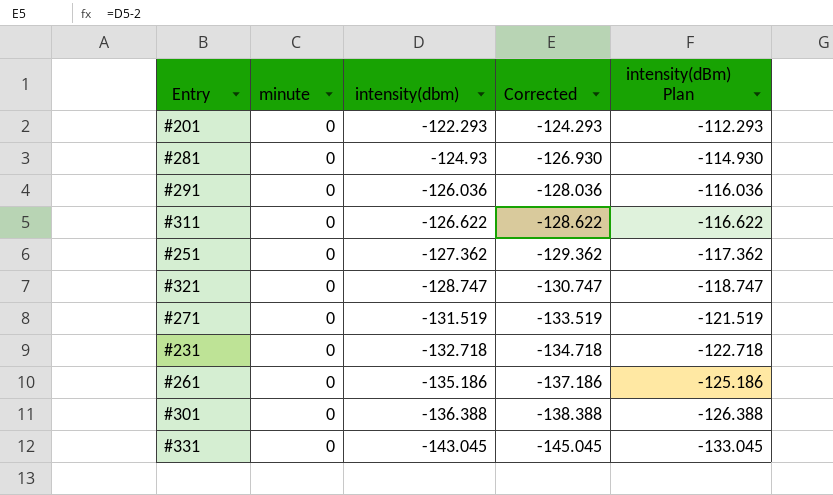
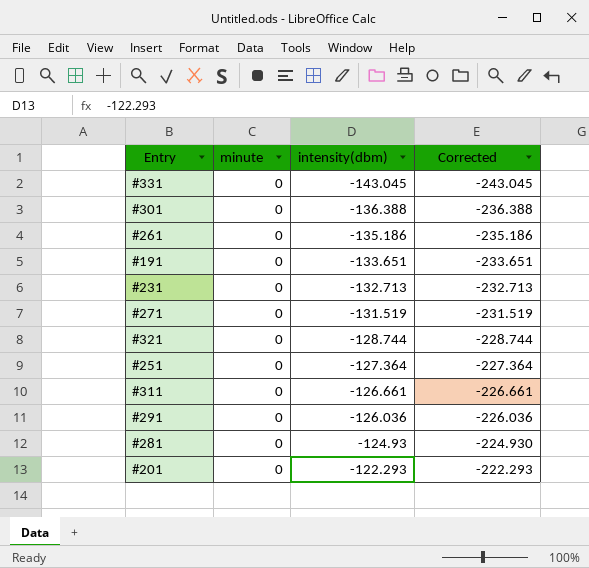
row order: intensity(dbm) descending -> intensity(dbm) ascending
column intensity(dBm) Plan | formula: [intensity(dbm)] + 10 -> none
column Corrected | formula: [intensity(dbm)] - 2 -> [intensity(dbm)] - 100
row #191: none -> 0 | -133.651 | -233.651
#231 | intensity(dbm): -132.718 -> -132.713
#321 | intensity(dbm): -128.747 -> -128.744
#251 | intensity(dbm): -127.362 -> -127.364
#311 | intensity(dbm): -126.622 -> -126.661

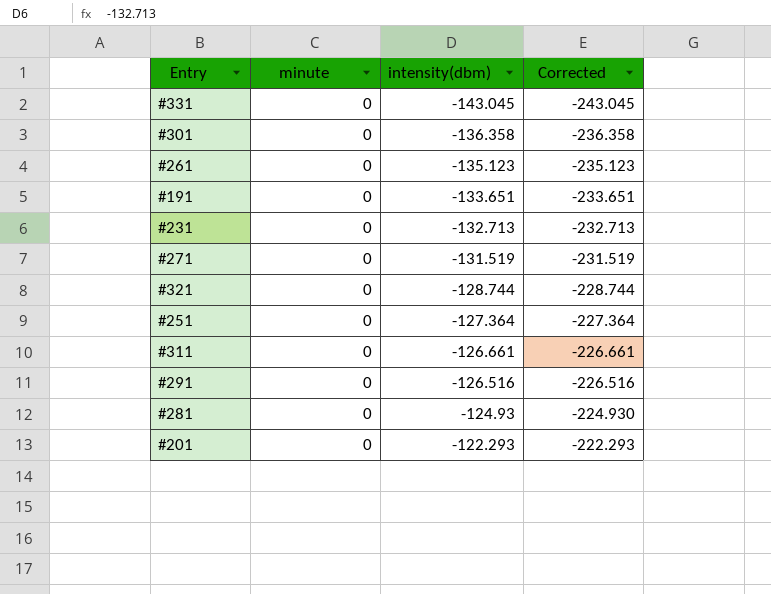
#301 | intensity(dbm): -136.388 -> -136.358
#301 | Corrected: -236.388 -> -236.358
#261 | intensity(dbm): -135.186 -> -135.123
#261 | Corrected: -235.186 -> -235.123
#291 | intensity(dbm): -126.036 -> -126.516
#291 | Corrected: -226.036 -> -226.516

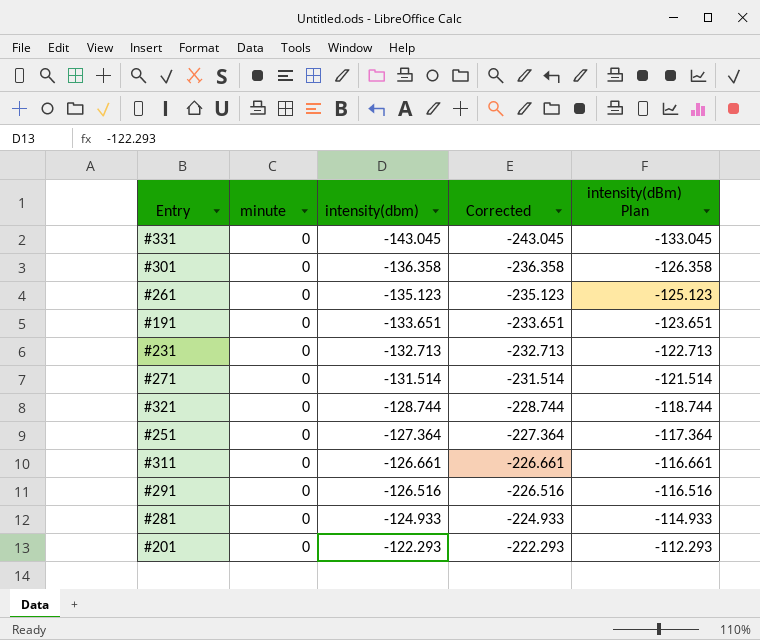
column intensity(dBm) Plan | formula: none -> [intensity(dbm)] + 10
#271 | intensity(dbm): -131.519 -> -131.514
#271 | Corrected: -231.519 -> -231.514
#281 | intensity(dbm): -124.93 -> -124.933
#281 | Corrected: -224.930 -> -224.933

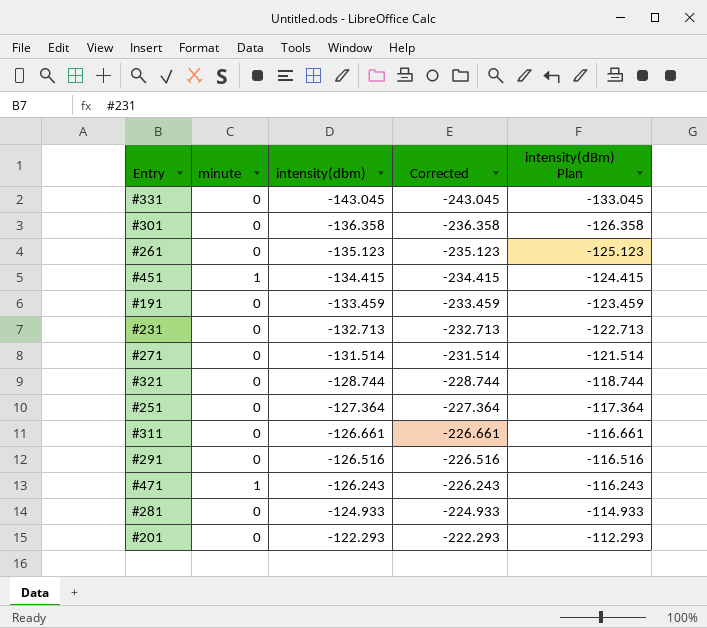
row #451: none -> 1 | -134.415 | -234.415 | -124.415
#191 | intensity(dbm): -133.651 -> -133.459
#191 | Corrected: -233.651 -> -233.459
#191 | intensity(dBm) Plan: -123.651 -> -123.459
row #471: none -> 1 | -126.243 | -226.243 | -116.243

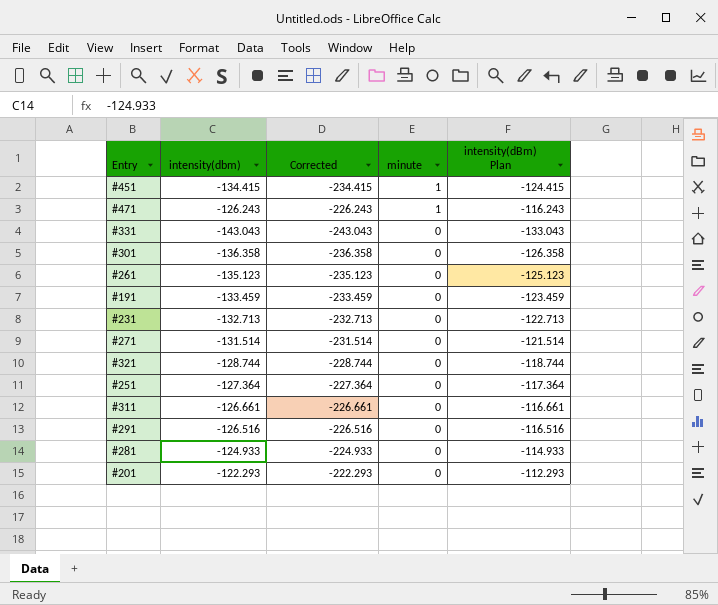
row order: intensity(dbm) ascending -> minute descending
column minute | position: 2 -> 4
#331 | intensity(dbm): -143.045 -> -143.043
#331 | Corrected: -243.045 -> -243.043
#331 | intensity(dBm) Plan: -133.045 -> -133.043

